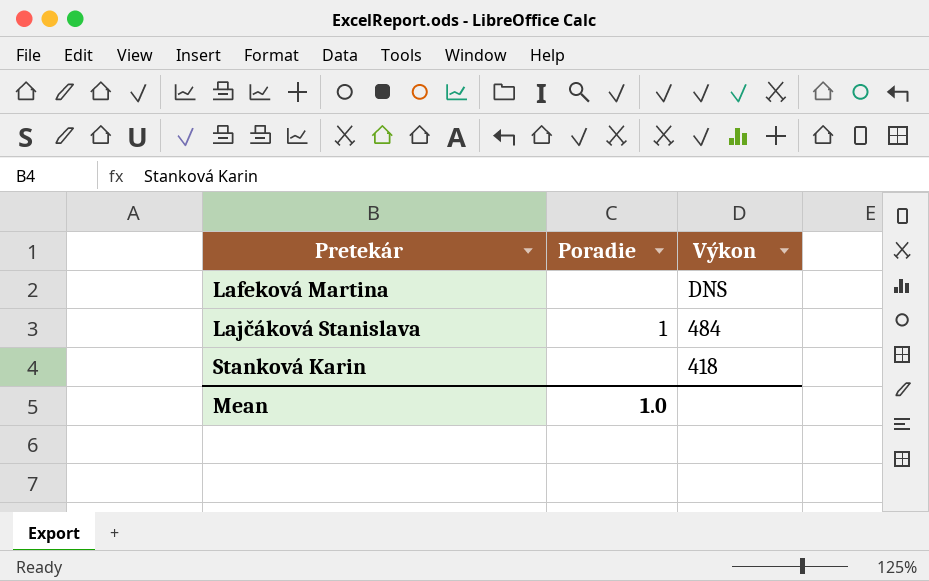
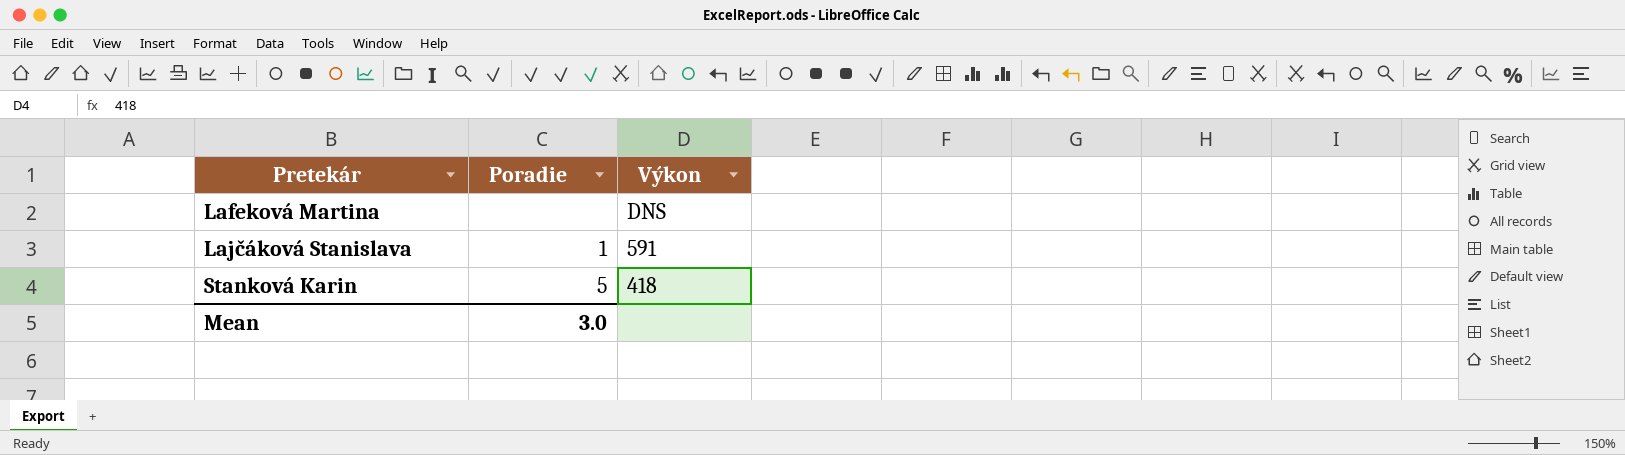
Lajčáková Stanislava | Výkon: 484 -> 591
Stanková Karin | Poradie: none -> 5
Mean | Poradie: 1.0 -> 3.0

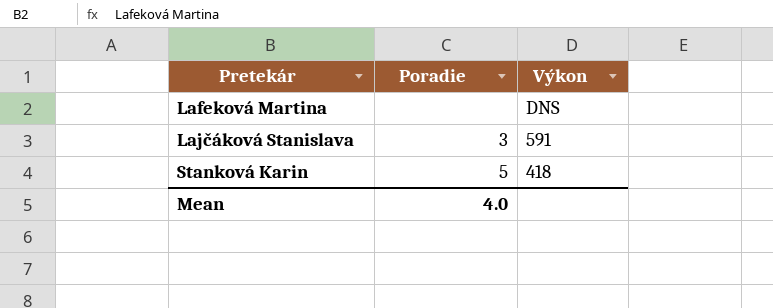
Lajčáková Stanislava | Poradie: 1 -> 3
Mean | Poradie: 3.0 -> 4.0

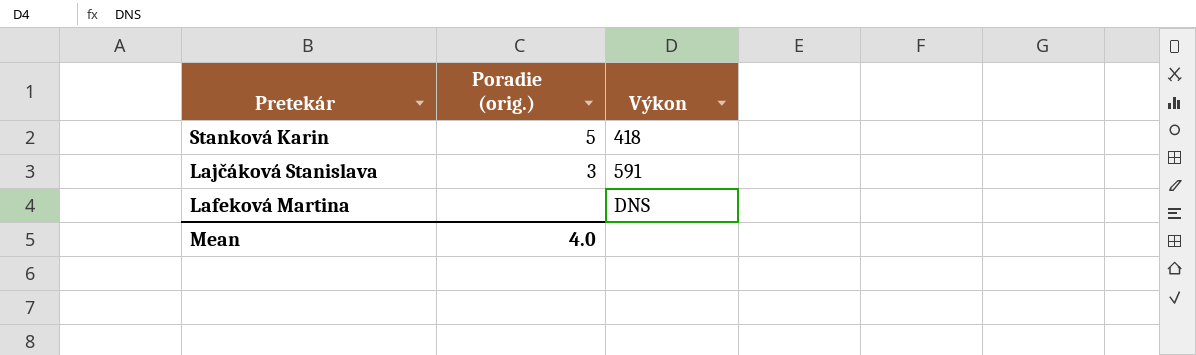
row order: Pretekár ascending -> Pretekár descending
column name: Poradie -> Poradie (orig.)

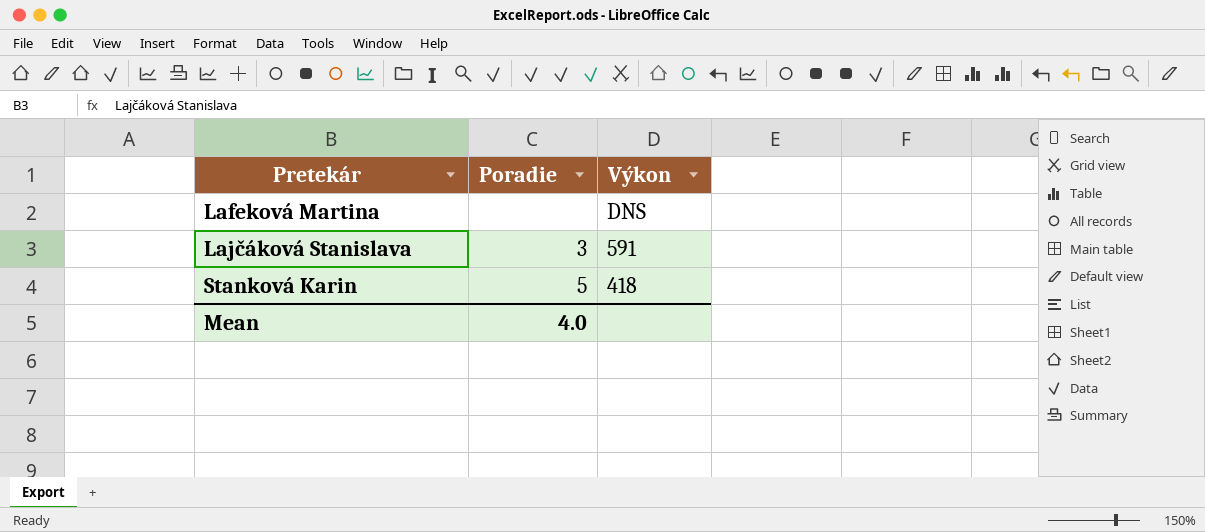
row order: Pretekár descending -> Pretekár ascending
column name: Poradie (orig.) -> Poradie

